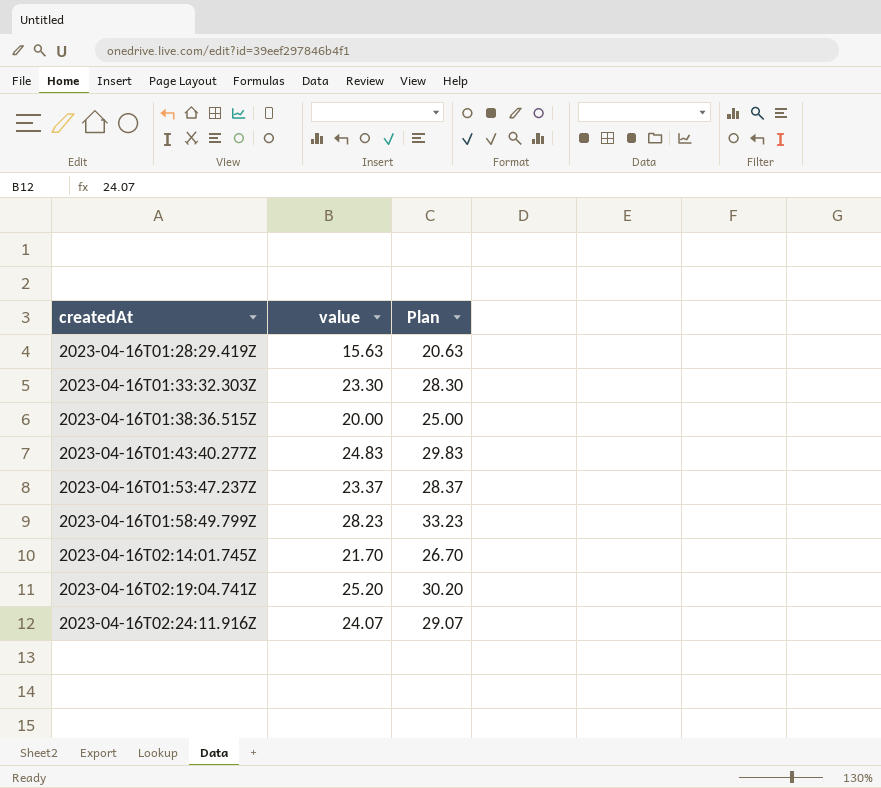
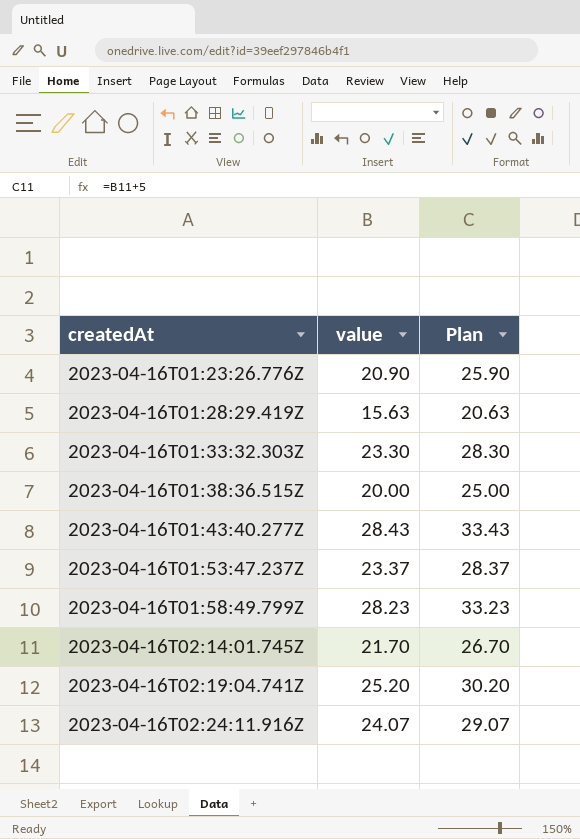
row 2023-04-16T01:23:26.776Z: none -> 20.90 | 25.90
2023-04-16T01:43:40.277Z | value: 24.83 -> 28.43
2023-04-16T01:43:40.277Z | Plan: 29.83 -> 33.43

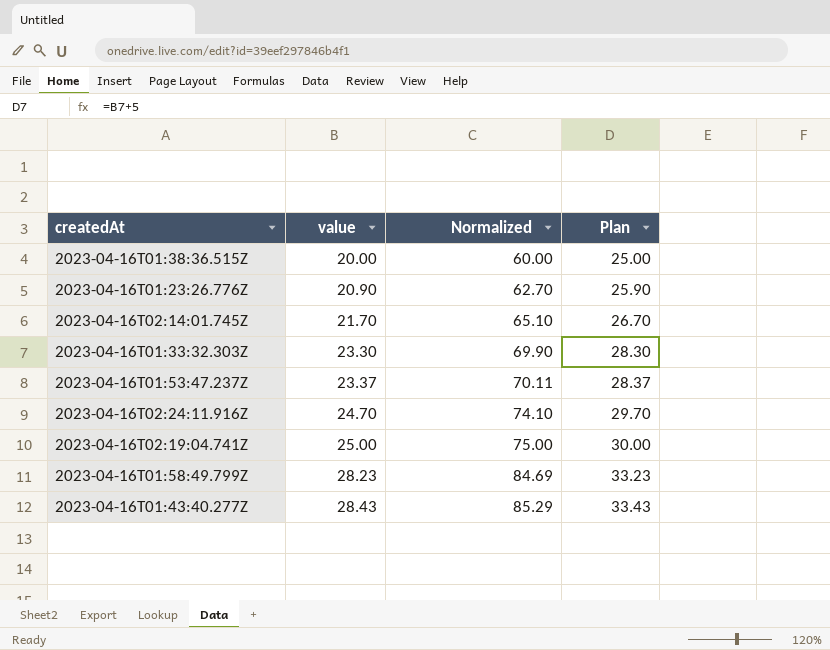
row order: createdAt ascending -> value ascending
column Normalized | formula: none -> [value] * 3
row 2023-04-16T01:28:29.419Z: 15.63 | 20.63 -> none
2023-04-16T02:24:11.916Z | value: 24.07 -> 24.70
2023-04-16T02:24:11.916Z | Plan: 29.07 -> 29.70
2023-04-16T02:19:04.741Z | value: 25.20 -> 25.00
2023-04-16T02:19:04.741Z | Plan: 30.20 -> 30.00

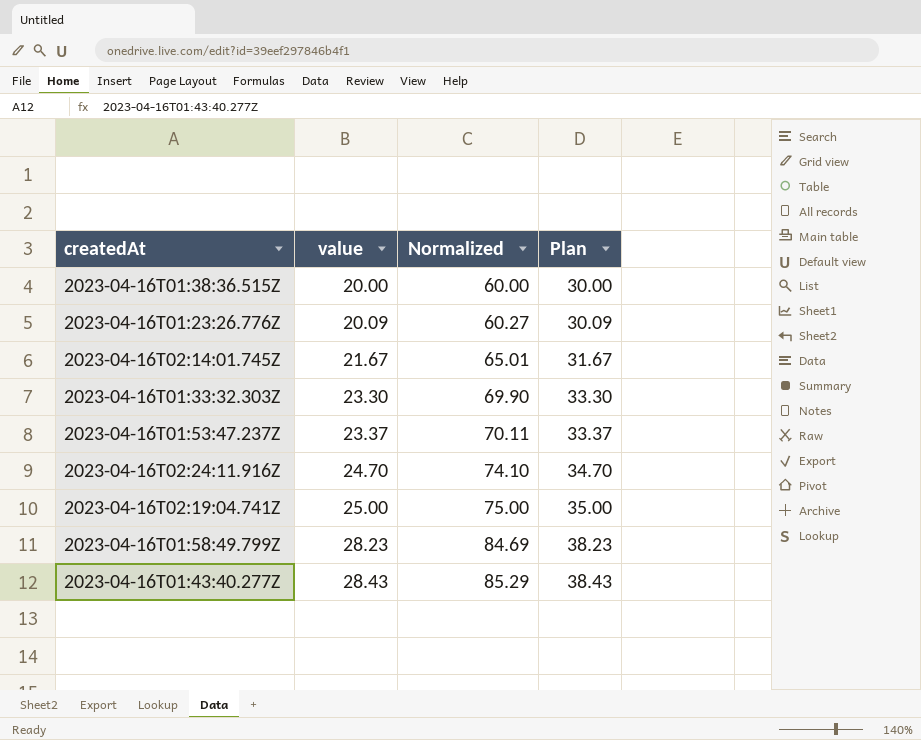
column Plan | formula: [value] + 5 -> [value] + 10
2023-04-16T01:23:26.776Z | value: 20.90 -> 20.09
2023-04-16T01:23:26.776Z | Normalized: 62.70 -> 60.27
2023-04-16T02:14:01.745Z | value: 21.70 -> 21.67
2023-04-16T02:14:01.745Z | Normalized: 65.10 -> 65.01

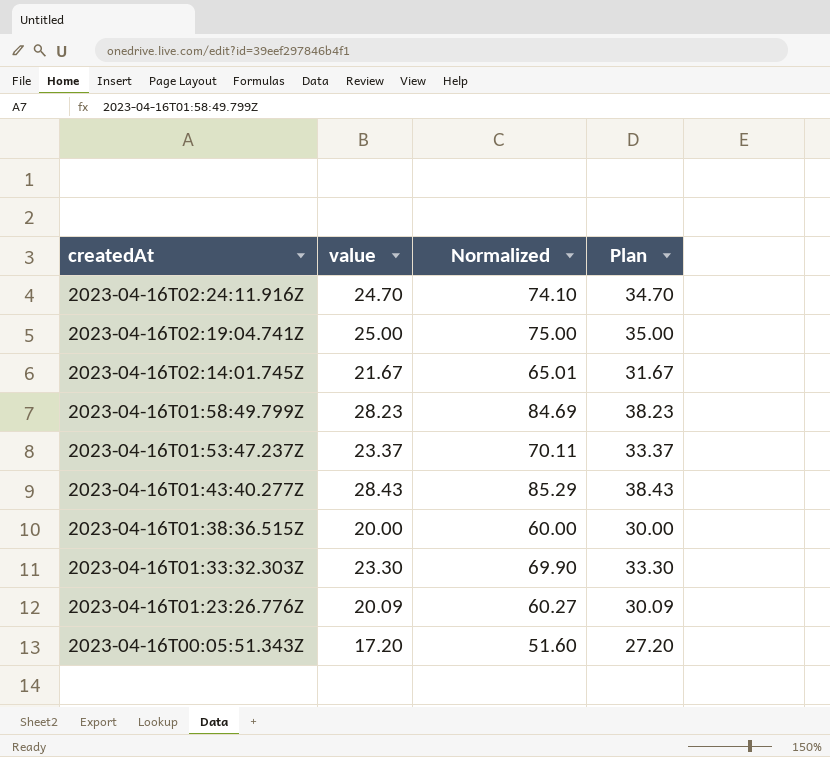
row order: value ascending -> createdAt descending
row 2023-04-16T00:05:51.343Z: none -> 17.20 | 51.60 | 27.20

